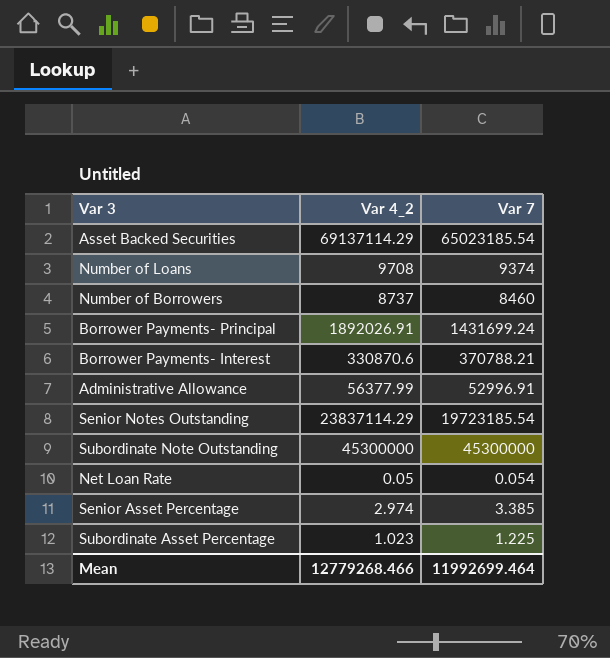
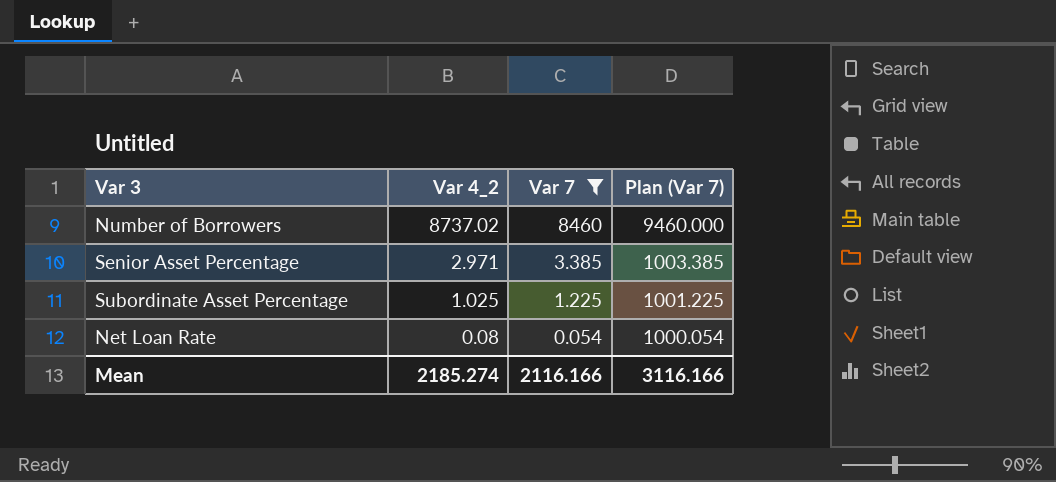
filter: none -> Var 7 <= 8460
row order: none -> Var 4_2 descending
column Plan (Var 7) | formula: none -> [Var 7] + 1000
Number of Borrowers | Var 4_2: 8737 -> 8737.02
Senior Asset Percentage | Var 4_2: 2.974 -> 2.971
Subordinate Asset Percentage | Var 4_2: 1.023 -> 1.025
Net Loan Rate | Var 4_2: 0.05 -> 0.08
Mean | Var 4_2: 12779268.466 -> 2185.274
Mean | Var 7: 11992699.464 -> 2116.166

